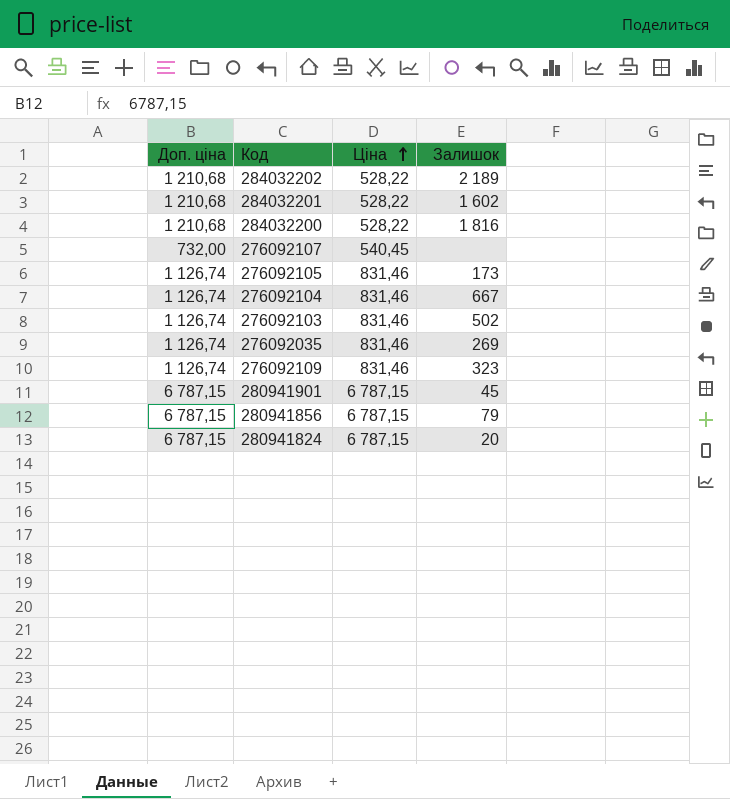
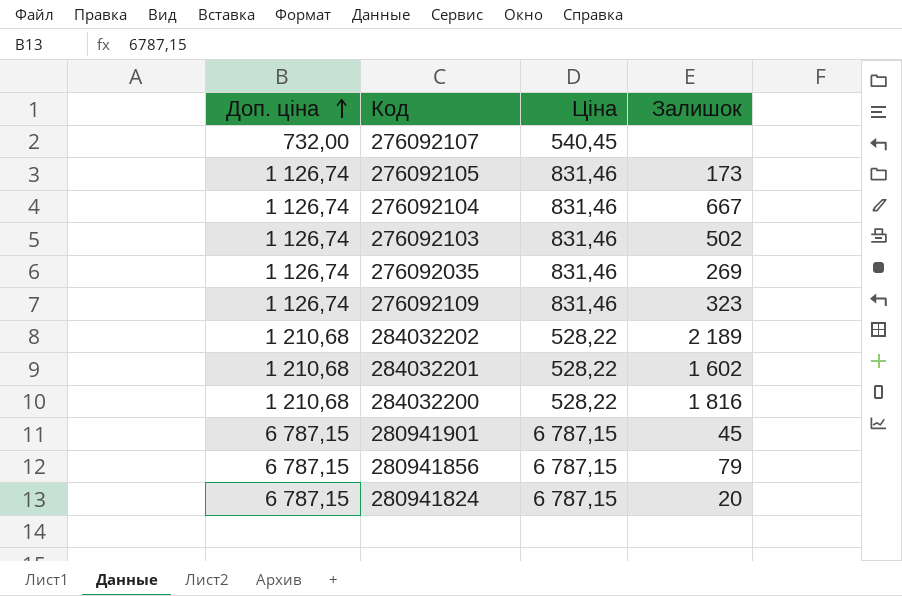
row order: Ціна ascending -> Доп. ціна ascending

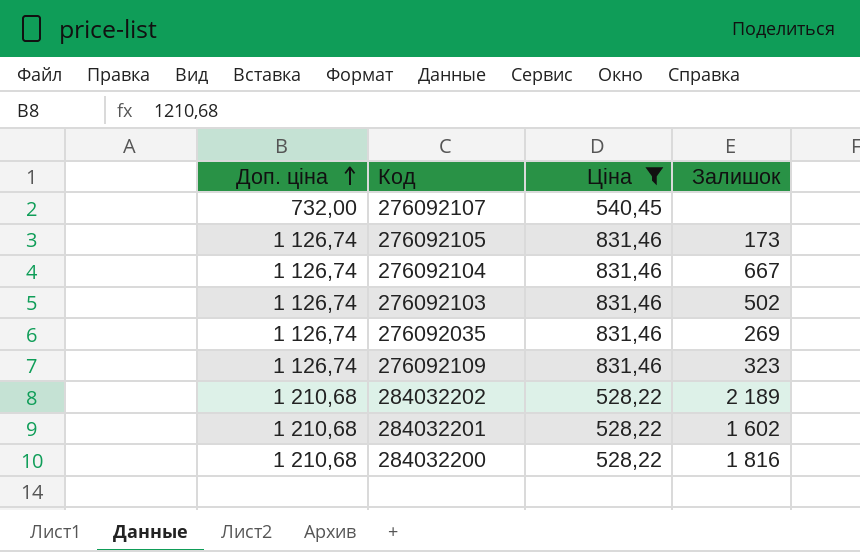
filter: none -> Ціна != 6 787,15

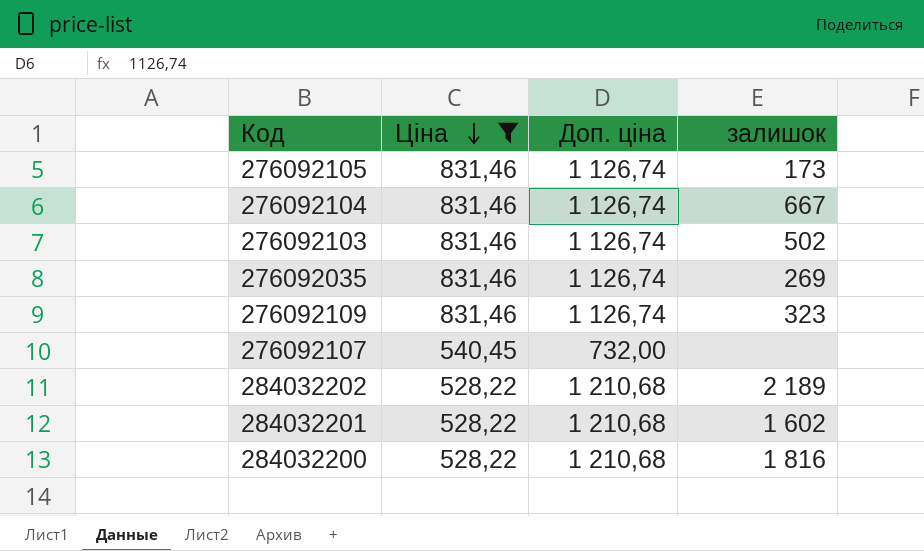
row order: Доп. ціна ascending -> Ціна descending
column Доп. ціна | position: 1 -> 3
column name: Залишок -> залишок

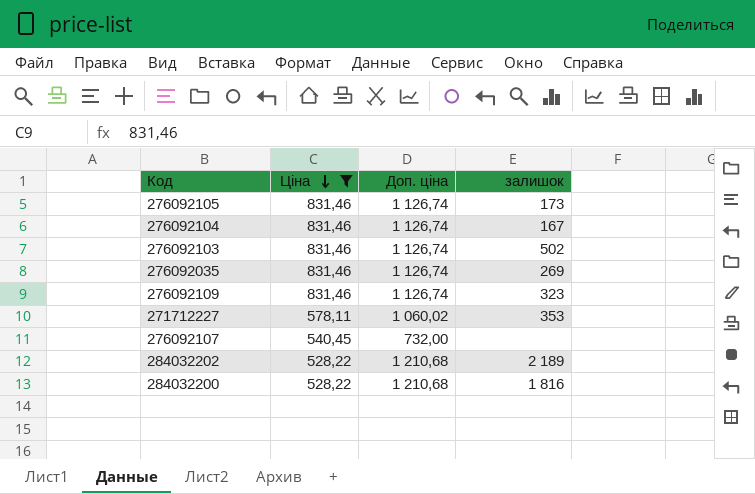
row 284032201: 528,22 | 1 210,68 | 1 602 -> none
276092104 | залишок: 667 -> 167
row 271712227: none -> 578,11 | 1 060,02 | 353

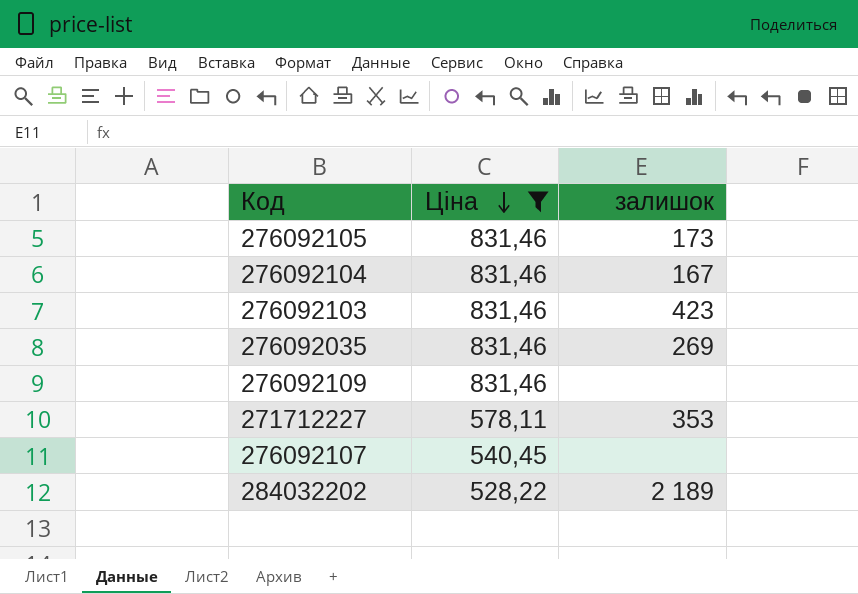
column Доп. ціна | position: 3 -> none
row 284032200: 528,22 | 1 210,68 | 1 816 -> none
276092103 | залишок: 502 -> 423
276092109 | залишок: 323 -> none

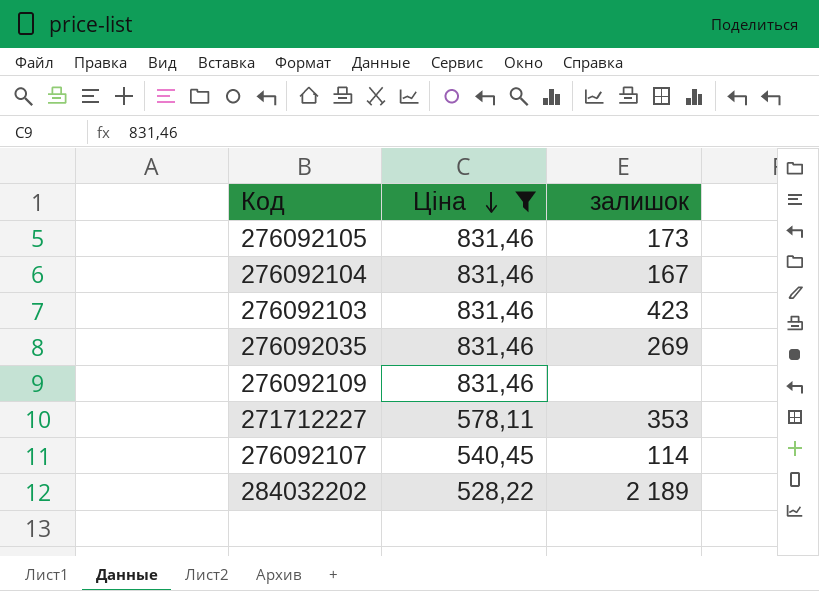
276092107 | залишок: none -> 114

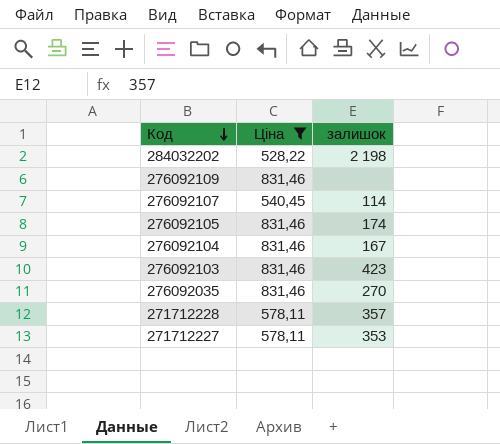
row order: Ціна descending -> Код descending
284032202 | залишок: 2 189 -> 2 198
276092105 | залишок: 173 -> 174
276092035 | залишок: 269 -> 270
row 271712228: none -> 578,11 | 357

